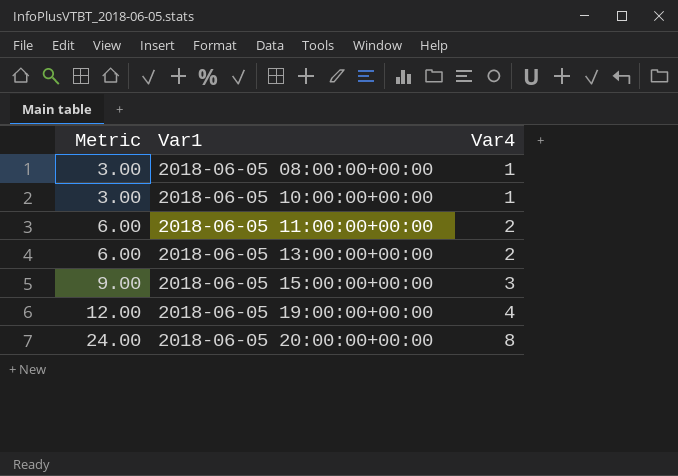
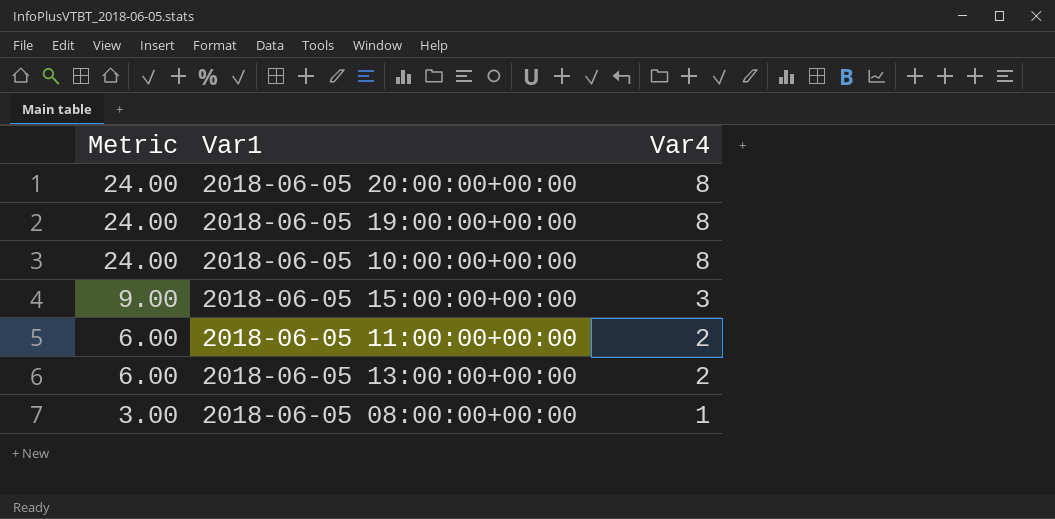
row order: Metric ascending -> Metric descending
2018-06-05 19:00:00+00:00 | Metric: 12.00 -> 24.00
2018-06-05 19:00:00+00:00 | Var4: 4 -> 8
2018-06-05 10:00:00+00:00 | Metric: 3.00 -> 24.00
2018-06-05 10:00:00+00:00 | Var4: 1 -> 8

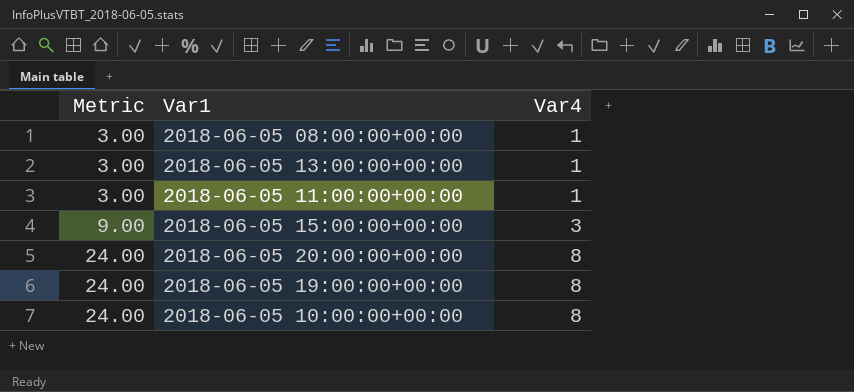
row order: Metric descending -> Metric ascending
2018-06-05 13:00:00+00:00 | Metric: 6.00 -> 3.00
2018-06-05 13:00:00+00:00 | Var4: 2 -> 1
2018-06-05 11:00:00+00:00 | Metric: 6.00 -> 3.00
2018-06-05 11:00:00+00:00 | Var4: 2 -> 1

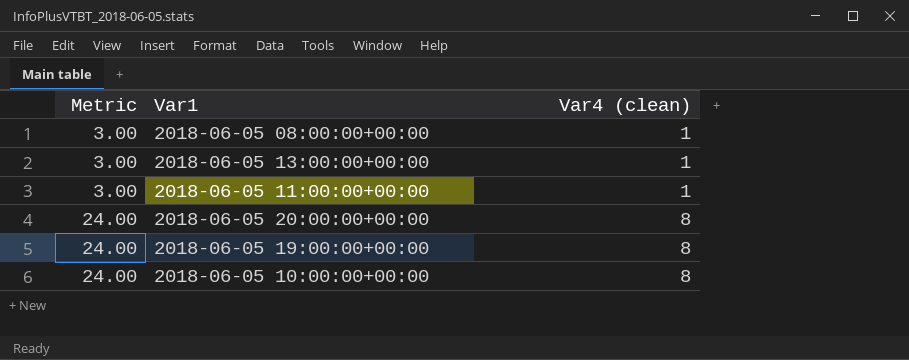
column name: Var4 -> Var4 (clean)
row 2018-06-05 15:00:00+00:00: 9.00 | 3 -> none

